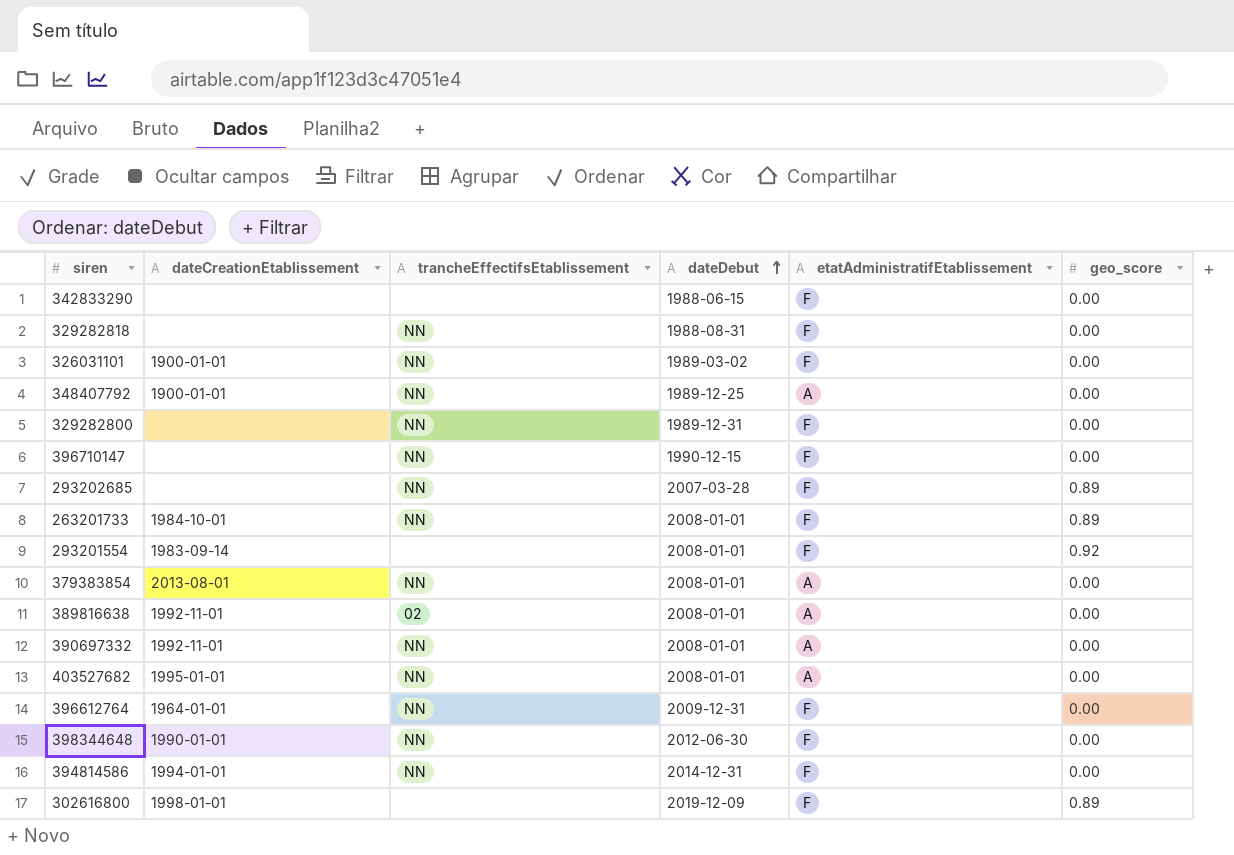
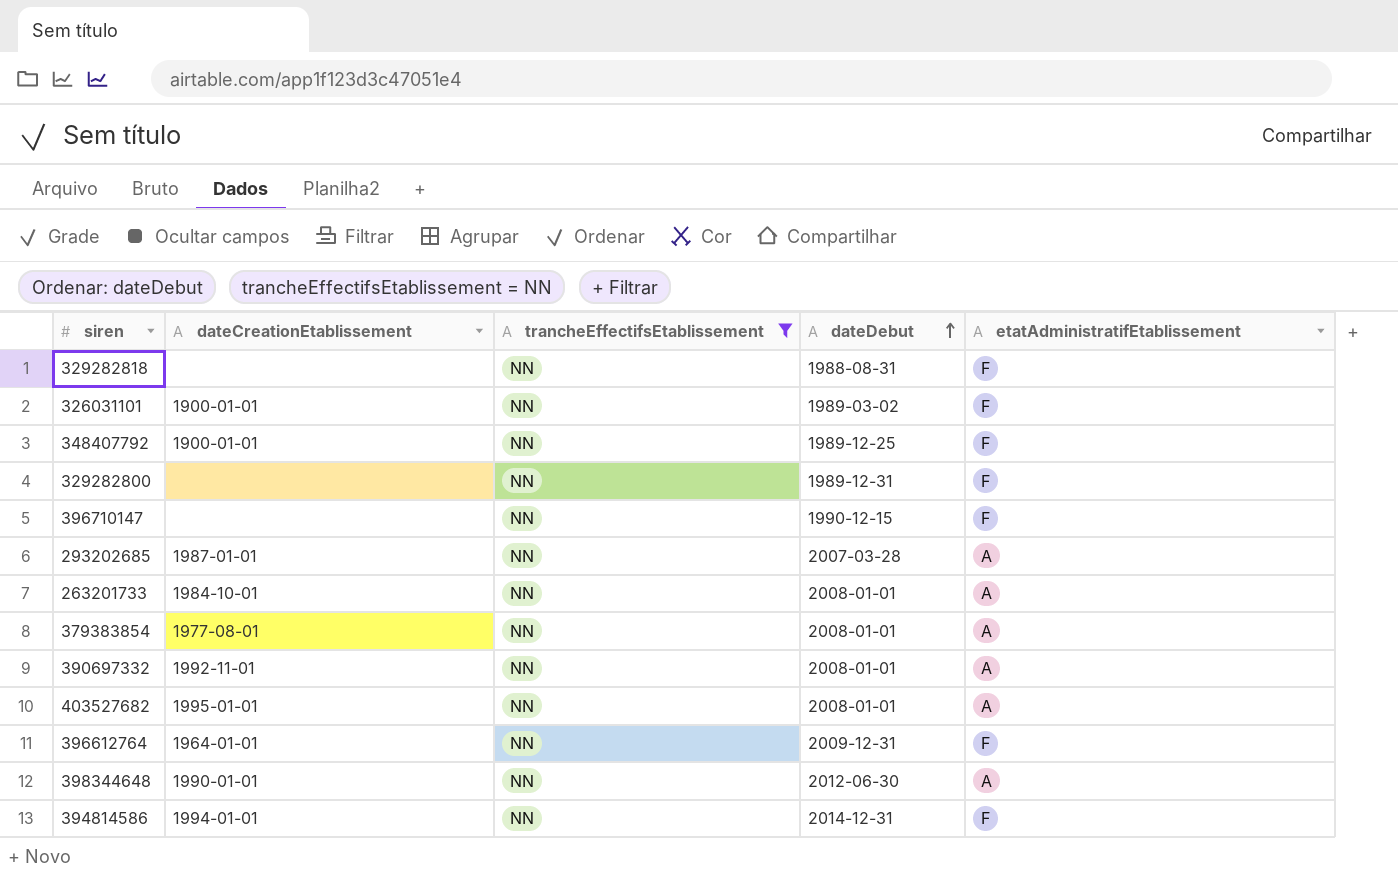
filter: none -> trancheEffectifsEtablissement = NN
column geo_score | position: 6 -> none
348407792 | etatAdministratifEtablissement: A -> F
293202685 | dateCreationEtablissement: none -> 1987-01-01
293202685 | etatAdministratifEtablissement: F -> A
263201733 | etatAdministratifEtablissement: F -> A
379383854 | dateCreationEtablissement: 2013-08-01 -> 1977-08-01
398344648 | etatAdministratifEtablissement: F -> A

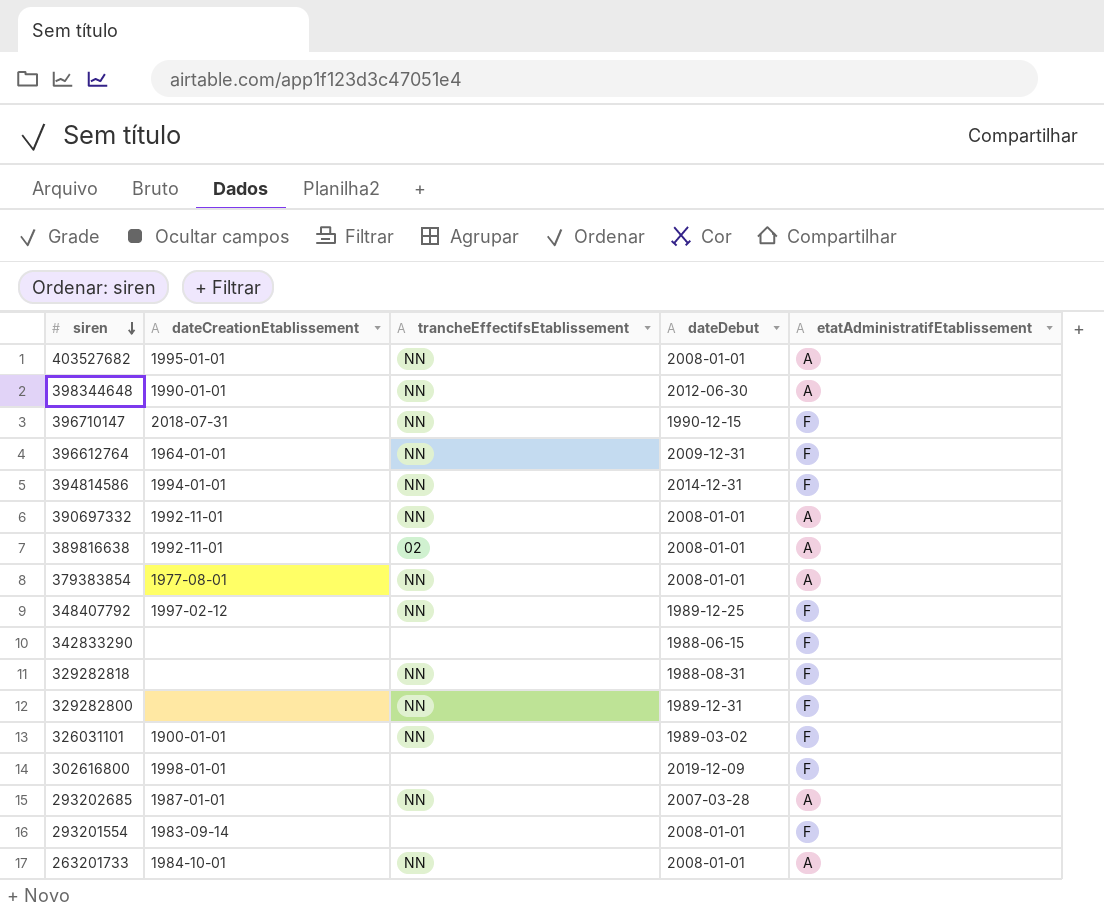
filter: trancheEffectifsEtablissement = NN -> none
row order: dateDebut ascending -> siren descending
396710147 | dateCreationEtablissement: none -> 2018-07-31
348407792 | dateCreationEtablissement: 1900-01-01 -> 1997-02-12

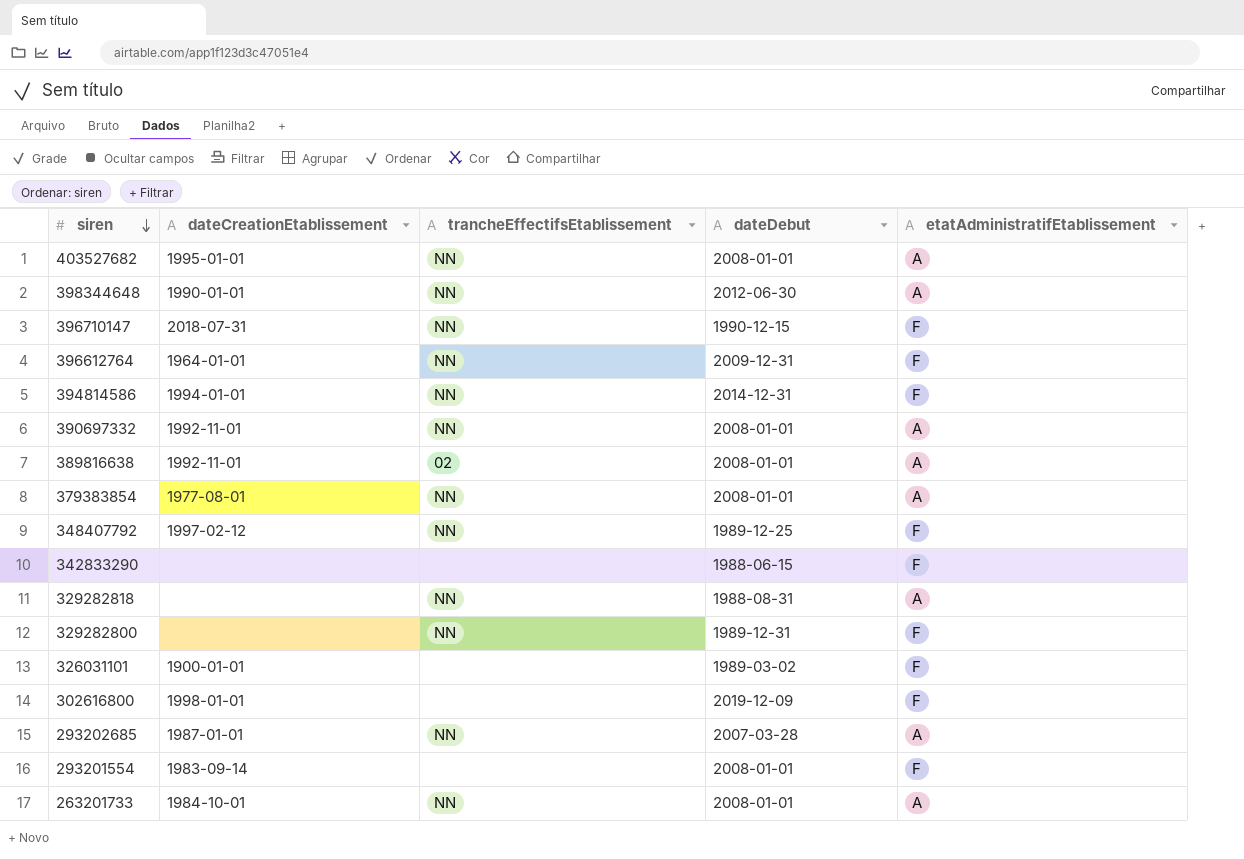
329282818 | etatAdministratifEtablissement: F -> A
326031101 | trancheEffectifsEtablissement: NN -> none

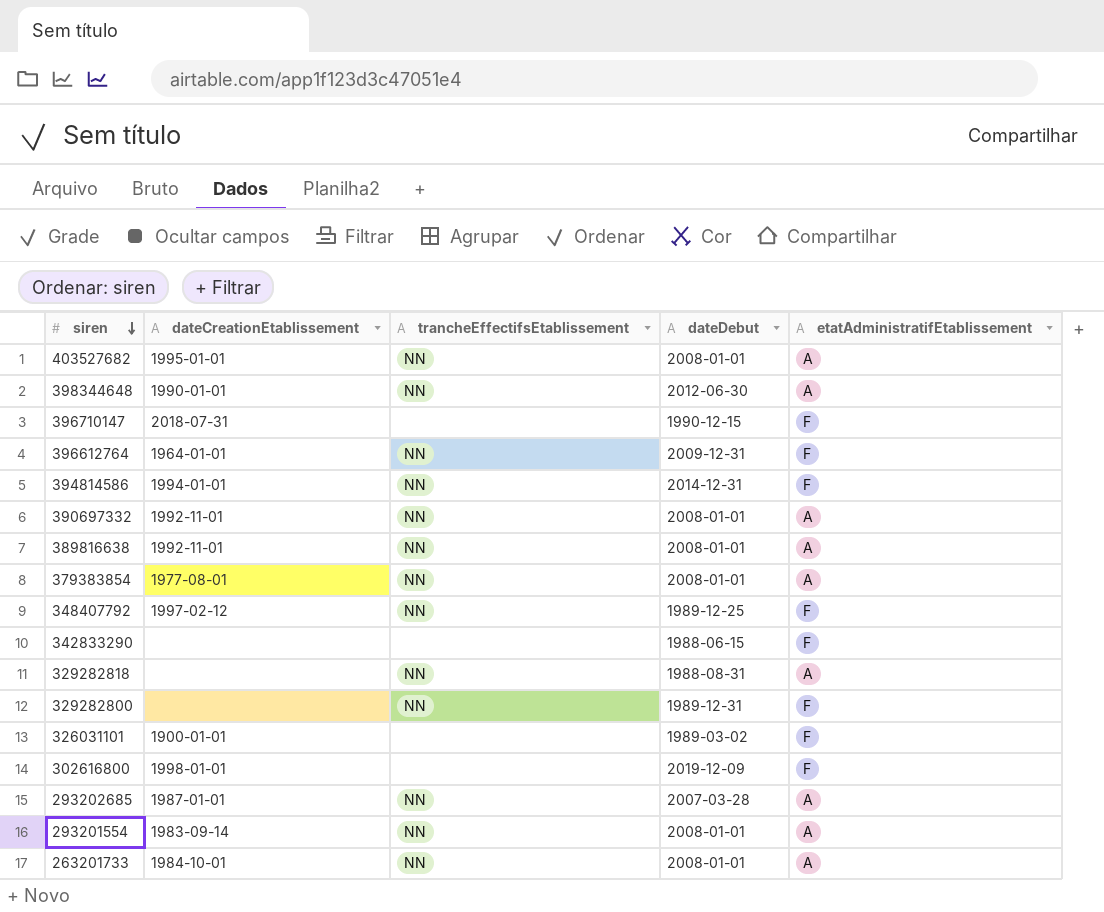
396710147 | trancheEffectifsEtablissement: NN -> none
389816638 | trancheEffectifsEtablissement: 02 -> NN
293201554 | trancheEffectifsEtablissement: none -> NN
293201554 | etatAdministratifEtablissement: F -> A

